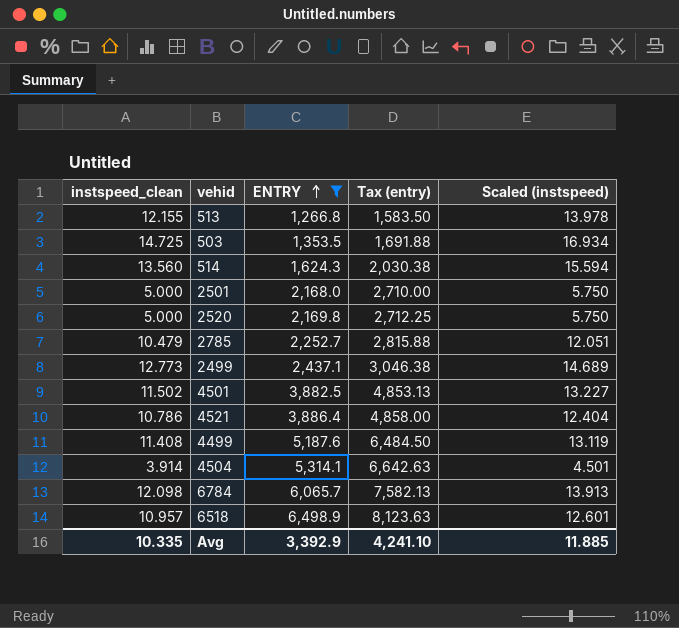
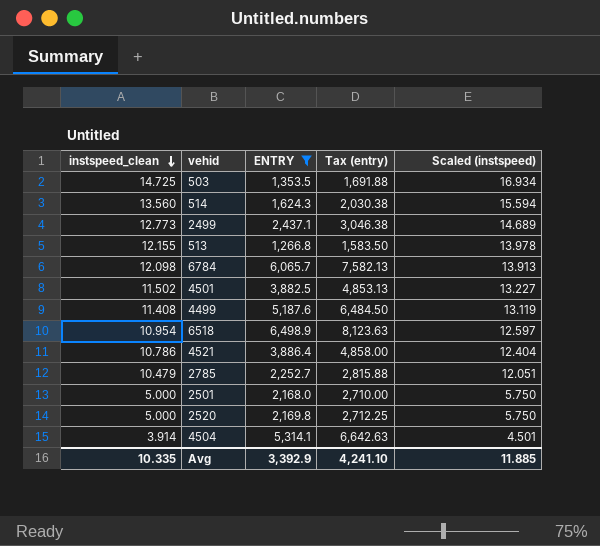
row order: ENTRY ascending -> instspeed_clean descending
6518 | instspeed_clean: 10.957 -> 10.954
6518 | Scaled (instspeed): 12.601 -> 12.597

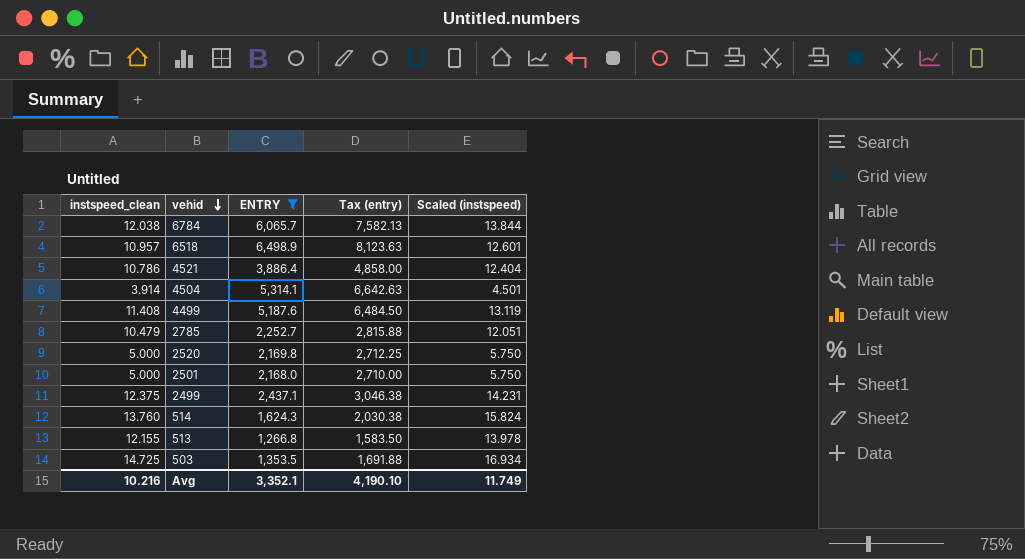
row order: instspeed_clean descending -> vehid descending
row 4501: 11.502 | 3,882.5 | 4,853.13 | 13.227 -> none
6784 | instspeed_clean: 12.098 -> 12.038
6784 | Scaled (instspeed): 13.913 -> 13.844
6518 | instspeed_clean: 10.954 -> 10.957
6518 | Scaled (instspeed): 12.597 -> 12.601
2499 | instspeed_clean: 12.773 -> 12.375
2499 | Scaled (instspeed): 14.689 -> 14.231
514 | instspeed_clean: 13.560 -> 13.760
514 | Scaled (instspeed): 15.594 -> 15.824
Avg | instspeed_clean: 10.335 -> 10.216
Avg | ENTRY: 3,392.9 -> 3,352.1
Avg | Tax (entry): 4,241.10 -> 4,190.10
Avg | Scaled (instspeed): 11.885 -> 11.749

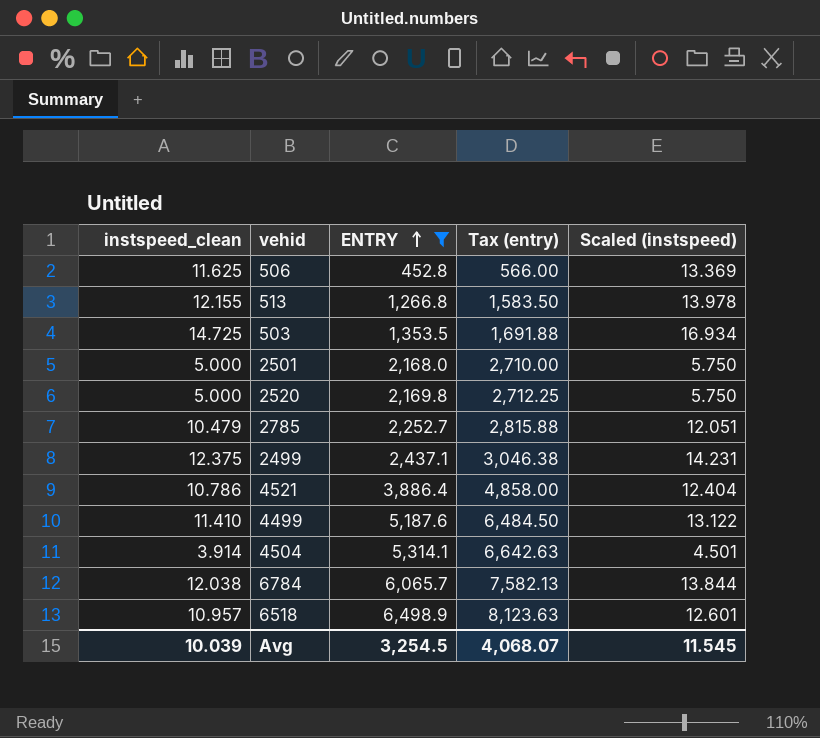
row order: vehid descending -> ENTRY ascending
row 514: 13.760 | 1,624.3 | 2,030.38 | 15.824 -> none
row 506: none -> 11.625 | 452.8 | 566.00 | 13.369
4499 | instspeed_clean: 11.408 -> 11.410
4499 | Scaled (instspeed): 13.119 -> 13.122
Avg | instspeed_clean: 10.216 -> 10.039
Avg | ENTRY: 3,352.1 -> 3,254.5
Avg | Tax (entry): 4,190.10 -> 4,068.07
Avg | Scaled (instspeed): 11.749 -> 11.545

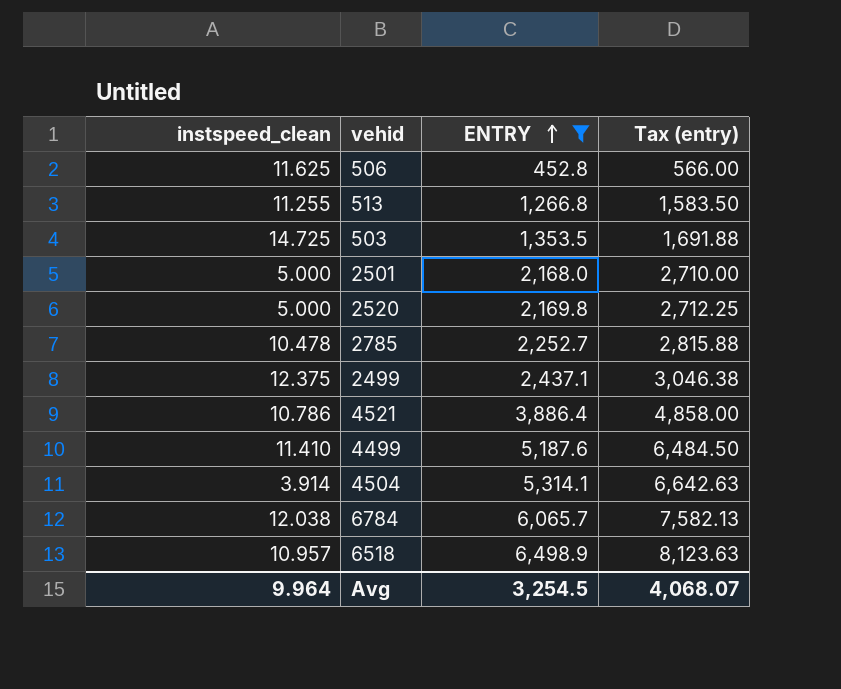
column Scaled (instspeed) | formula: [instspeed_clean] * 1.15 -> none
513 | instspeed_clean: 12.155 -> 11.255
2785 | instspeed_clean: 10.479 -> 10.478
Avg | instspeed_clean: 10.039 -> 9.964

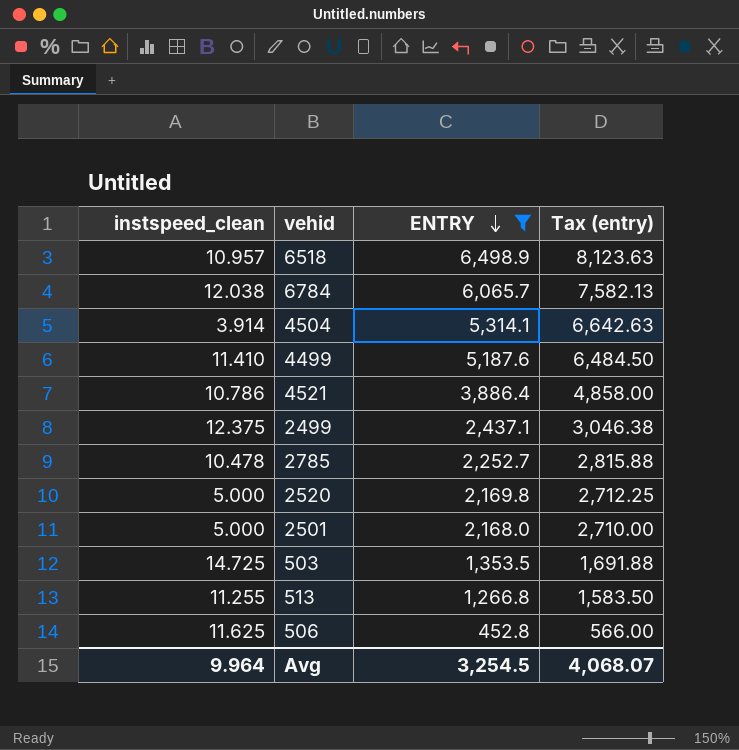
row order: ENTRY ascending -> ENTRY descending

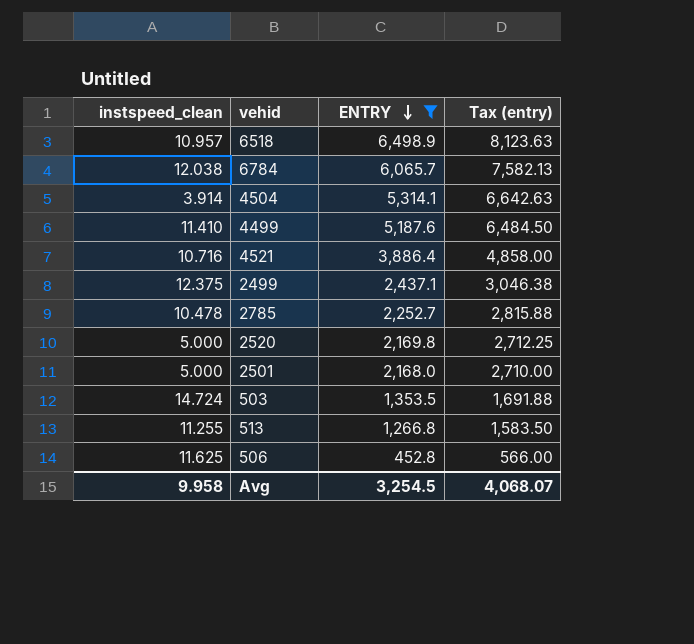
4521 | instspeed_clean: 10.786 -> 10.716
503 | instspeed_clean: 14.725 -> 14.724
Avg | instspeed_clean: 9.964 -> 9.958

